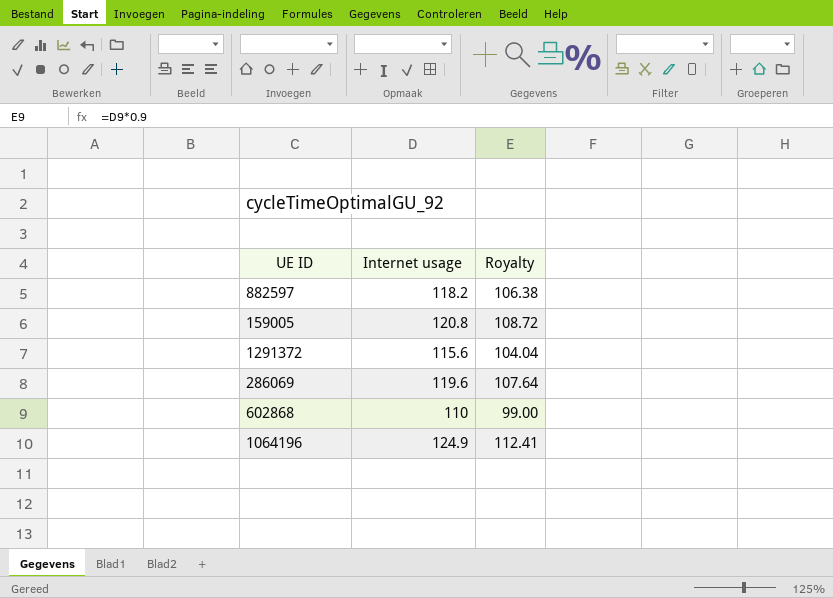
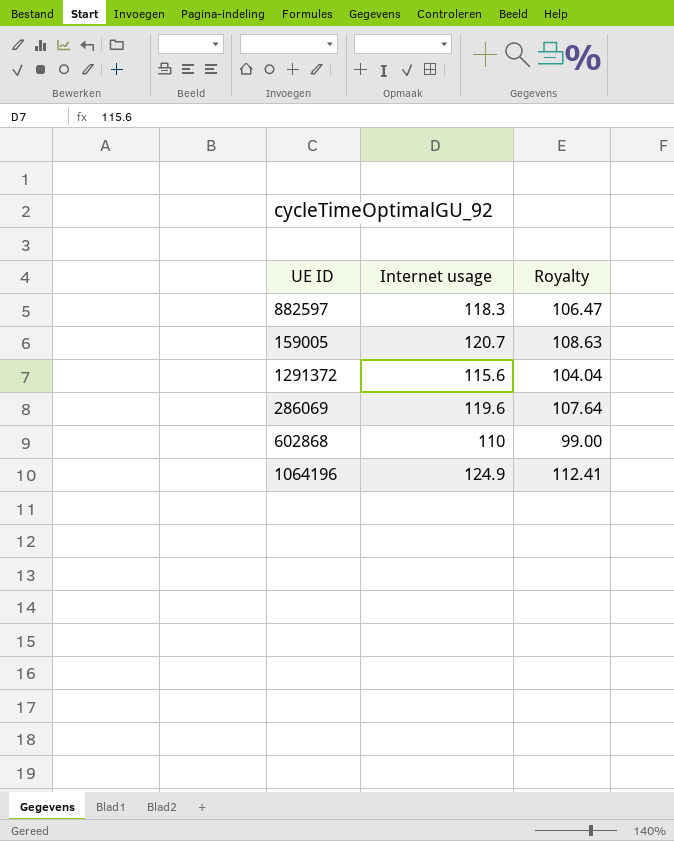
882597 | Internet usage: 118.2 -> 118.3
882597 | Royalty: 106.38 -> 106.47
159005 | Internet usage: 120.8 -> 120.7
159005 | Royalty: 108.72 -> 108.63

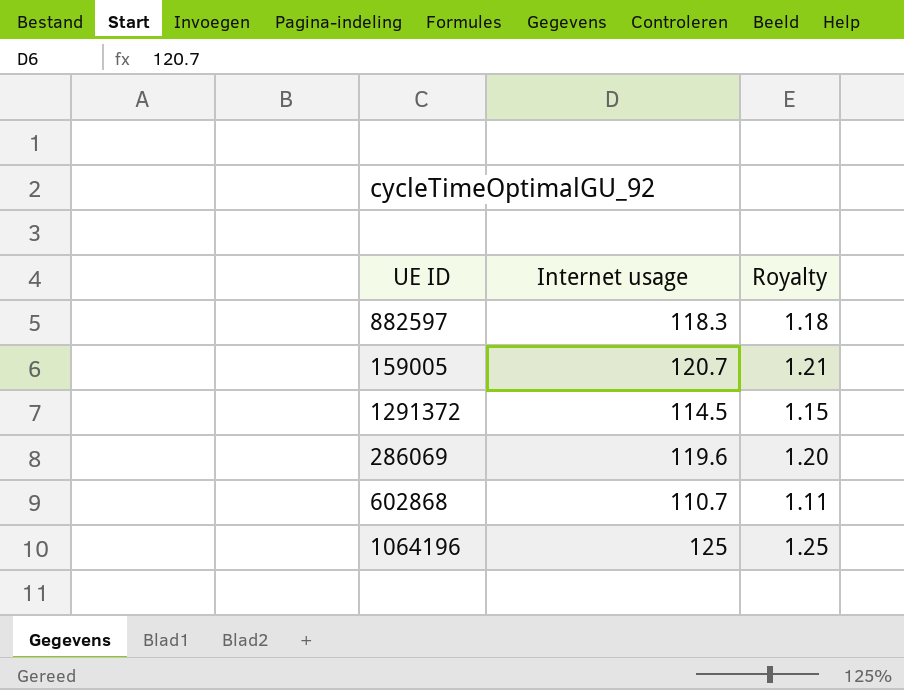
column Royalty | formula: [Internet usage] * 0.9 -> [Internet usage] * 0.01
1291372 | Internet usage: 115.6 -> 114.5
602868 | Internet usage: 110 -> 110.7
1064196 | Internet usage: 124.9 -> 125

